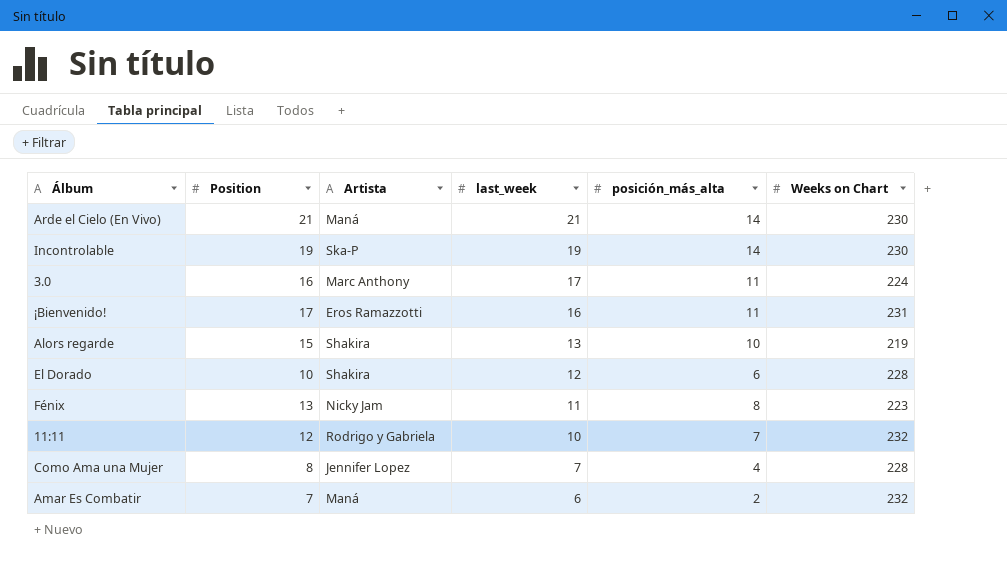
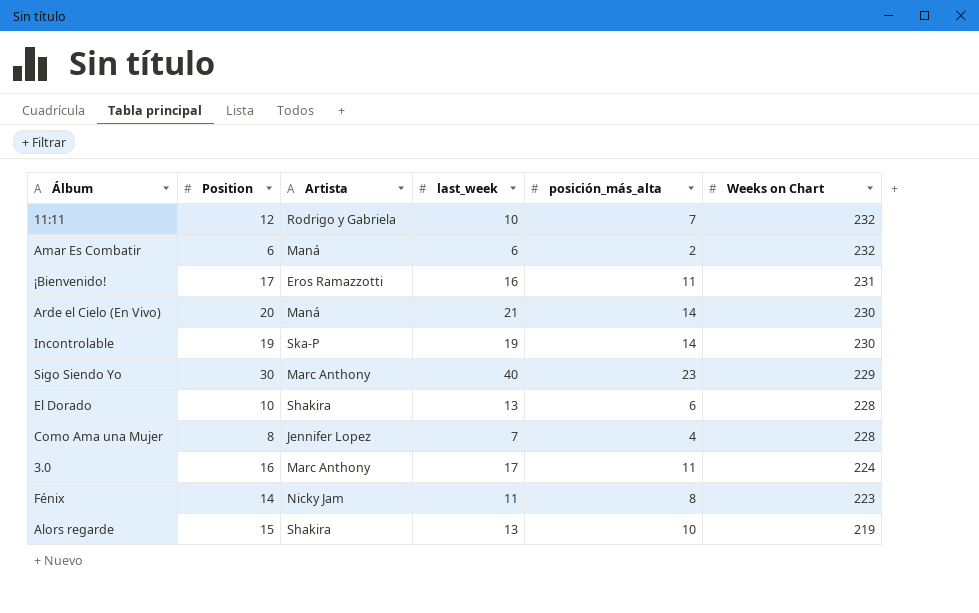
row order: last_week descending -> Weeks on Chart descending
Amar Es Combatir | Position: 7 -> 6
Arde el Cielo (En Vivo) | Position: 21 -> 20
row Sigo Siendo Yo: none -> 30 | Marc Anthony | 40 | 23 | 229
El Dorado | last_week: 12 -> 13
Fénix | Position: 13 -> 14

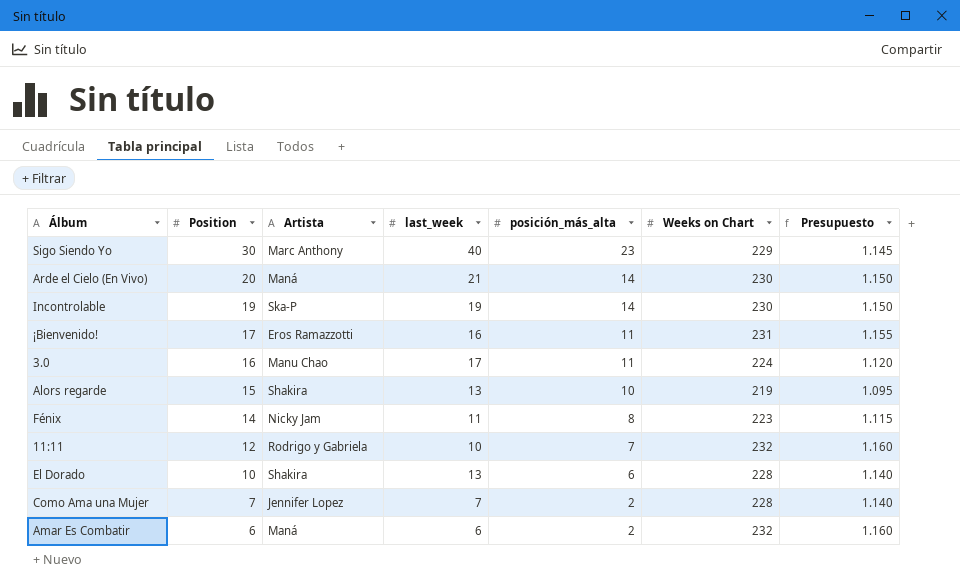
row order: Weeks on Chart descending -> Position descending
column Presupuesto | formula: none -> [Weeks on Chart] * 5
3.0 | Artista: Marc Anthony -> Manu Chao
Como Ama una Mujer | Position: 8 -> 7
Como Ama una Mujer | posición_más_alta: 4 -> 2

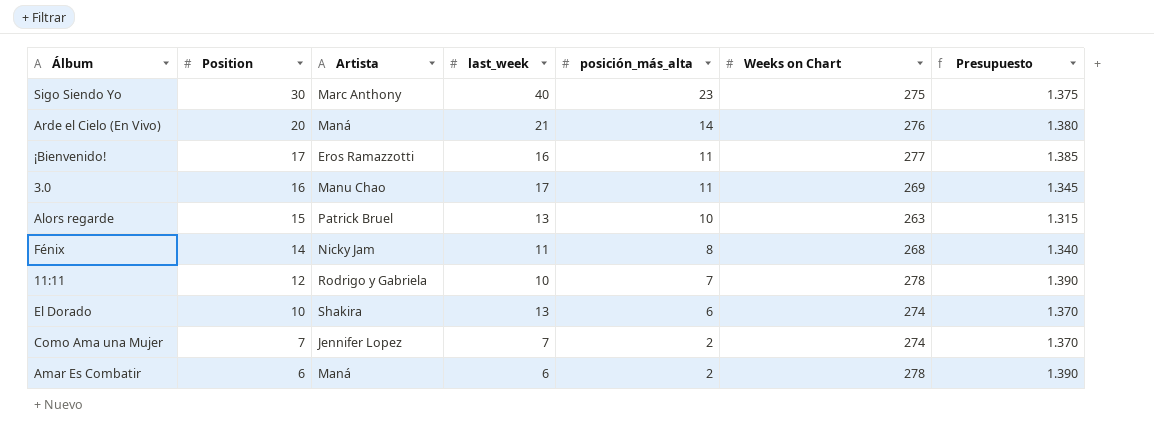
row Incontrolable: 19 | Ska-P | 19 | 14 | 230 | 1.150 -> none
Sigo Siendo Yo | Weeks on Chart: 229 -> 275
Sigo Siendo Yo | Presupuesto: 1.145 -> 1.375
Arde el Cielo (En Vivo) | Weeks on Chart: 230 -> 276
Arde el Cielo (En Vivo) | Presupuesto: 1.150 -> 1.380
¡Bienvenido! | Weeks on Chart: 231 -> 277
¡Bienvenido! | Presupuesto: 1.155 -> 1.385
3.0 | Weeks on Chart: 224 -> 269
3.0 | Presupuesto: 1.120 -> 1.345
Alors regarde | Artista: Shakira -> Patrick Bruel
Alors regarde | Weeks on Chart: 219 -> 263
Alors regarde | Presupuesto: 1.095 -> 1.315
Fénix | Weeks on Chart: 223 -> 268
Fénix | Presupuesto: 1.115 -> 1.340
11:11 | Weeks on Chart: 232 -> 278
11:11 | Presupuesto: 1.160 -> 1.390
El Dorado | Weeks on Chart: 228 -> 274
El Dorado | Presupuesto: 1.140 -> 1.370
Como Ama una Mujer | Weeks on Chart: 228 -> 274
Como Ama una Mujer | Presupuesto: 1.140 -> 1.370
Amar Es Combatir | Weeks on Chart: 232 -> 278
Amar Es Combatir | Presupuesto: 1.160 -> 1.390

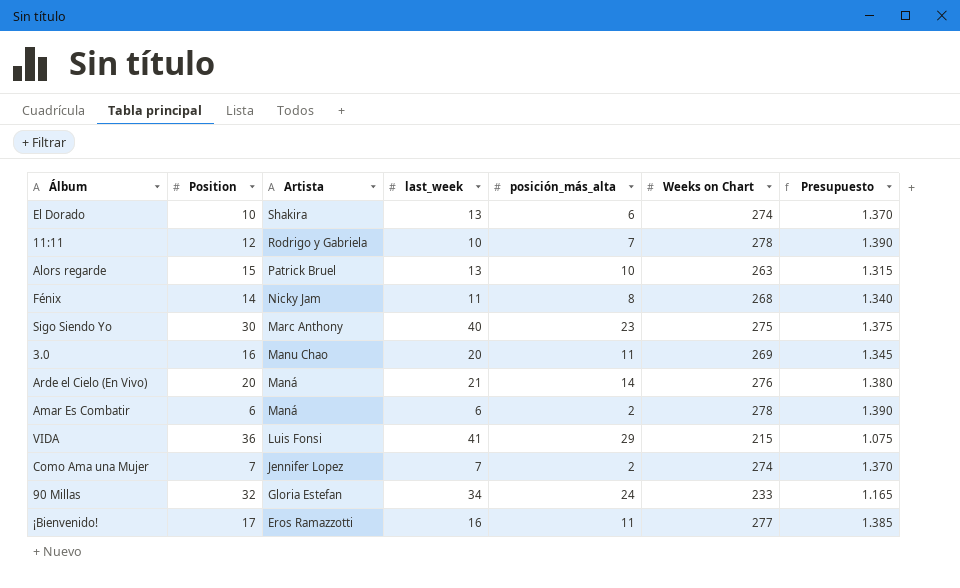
row order: Position descending -> Artista descending
3.0 | last_week: 17 -> 20
row VIDA: none -> 36 | Luis Fonsi | 41 | 29 | 215 | 1.075
row 90 Millas: none -> 32 | Gloria Estefan | 34 | 24 | 233 | 1.165

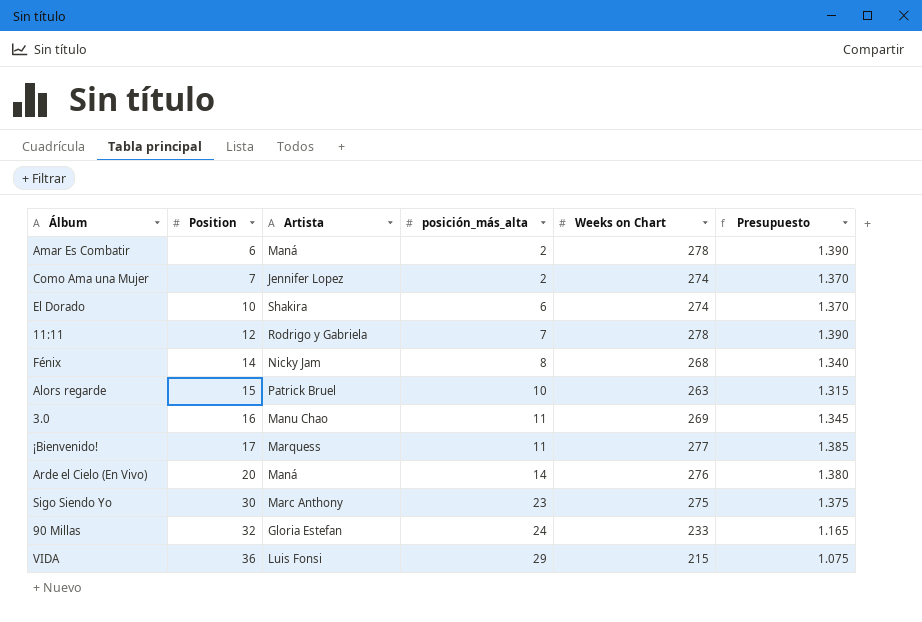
row order: Artista descending -> Position ascending
column last_week | position: 4 -> none
¡Bienvenido! | Artista: Eros Ramazzotti -> Marquess

